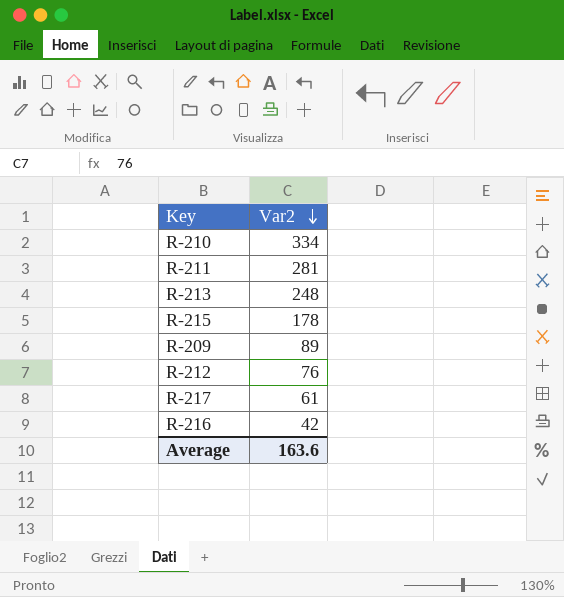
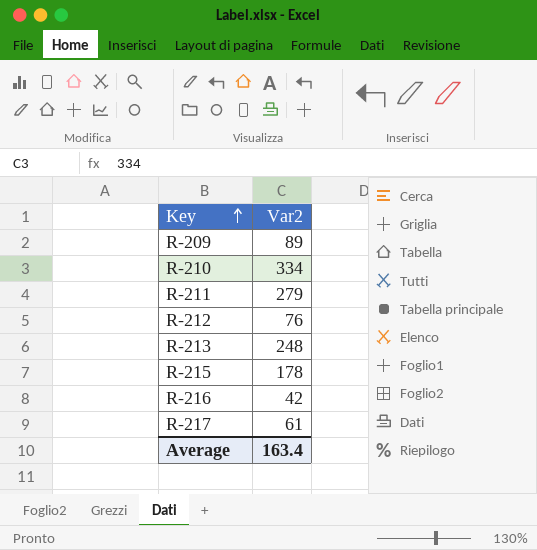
row order: Var2 descending -> Key ascending
R-211 | Var2: 281 -> 279
Average | Var2: 163.6 -> 163.4

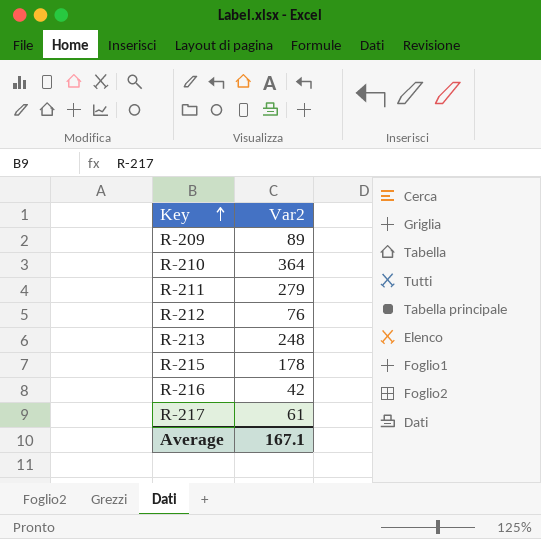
R-210 | Var2: 334 -> 364
Average | Var2: 163.4 -> 167.1

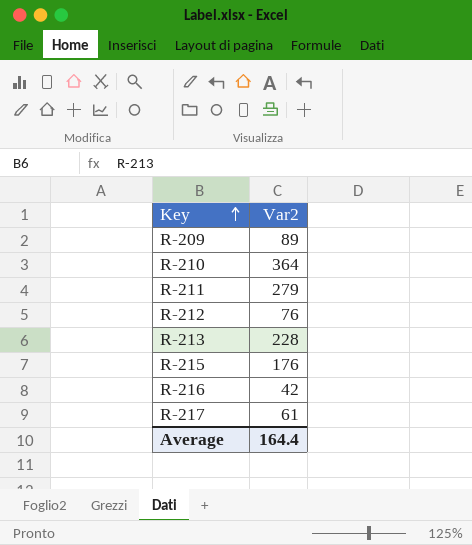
R-213 | Var2: 248 -> 228
R-215 | Var2: 178 -> 176
Average | Var2: 167.1 -> 164.4

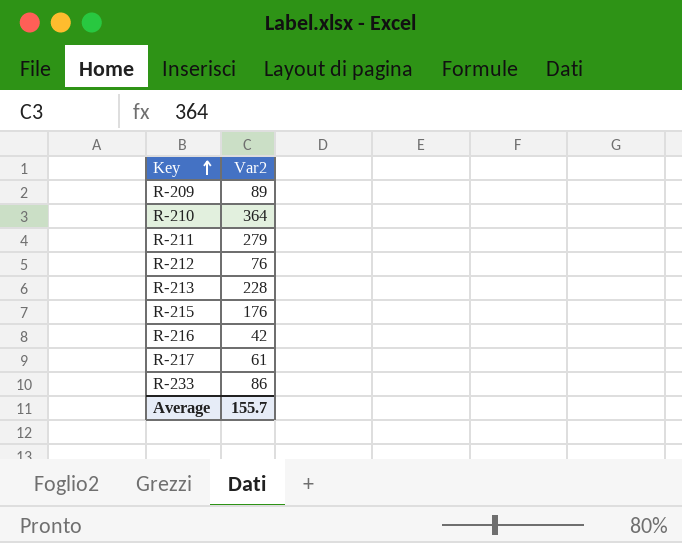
row R-233: none -> 86
Average | Var2: 164.4 -> 155.7

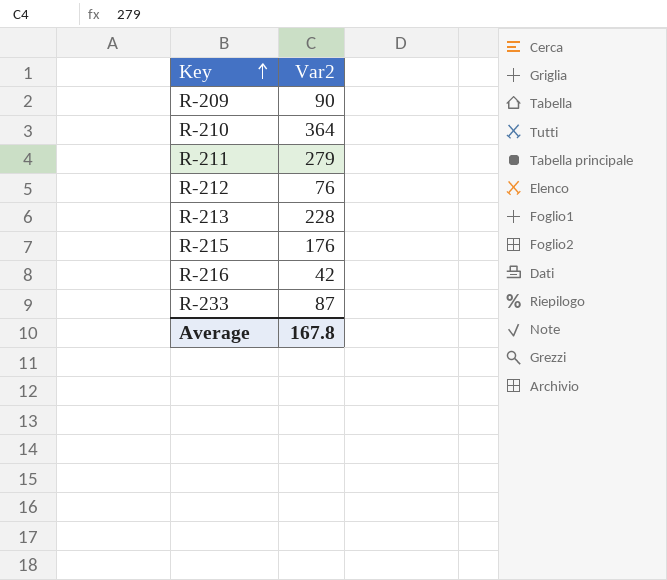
row R-217: 61 -> none
R-209 | Var2: 89 -> 90
R-233 | Var2: 86 -> 87
Average | Var2: 155.7 -> 167.8

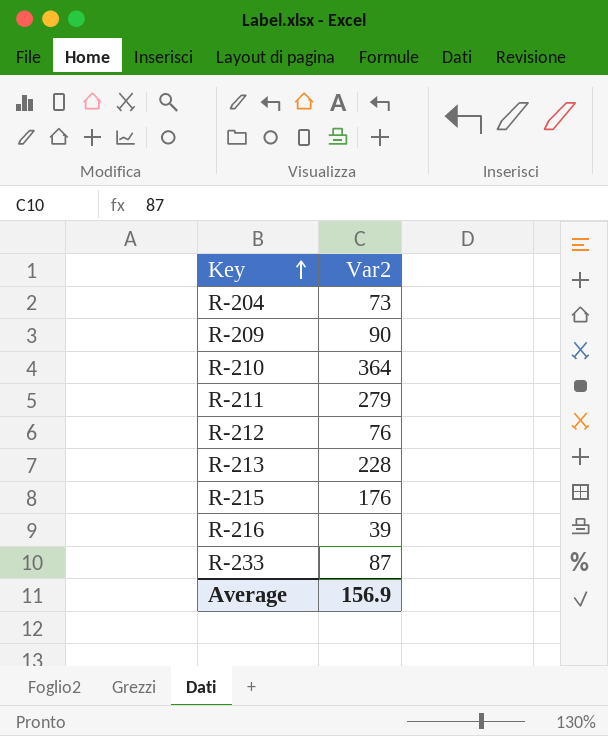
row R-204: none -> 73
R-216 | Var2: 42 -> 39
Average | Var2: 167.8 -> 156.9

